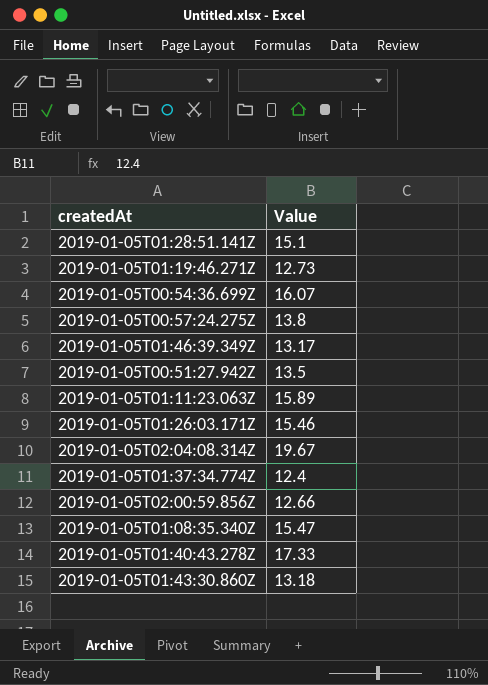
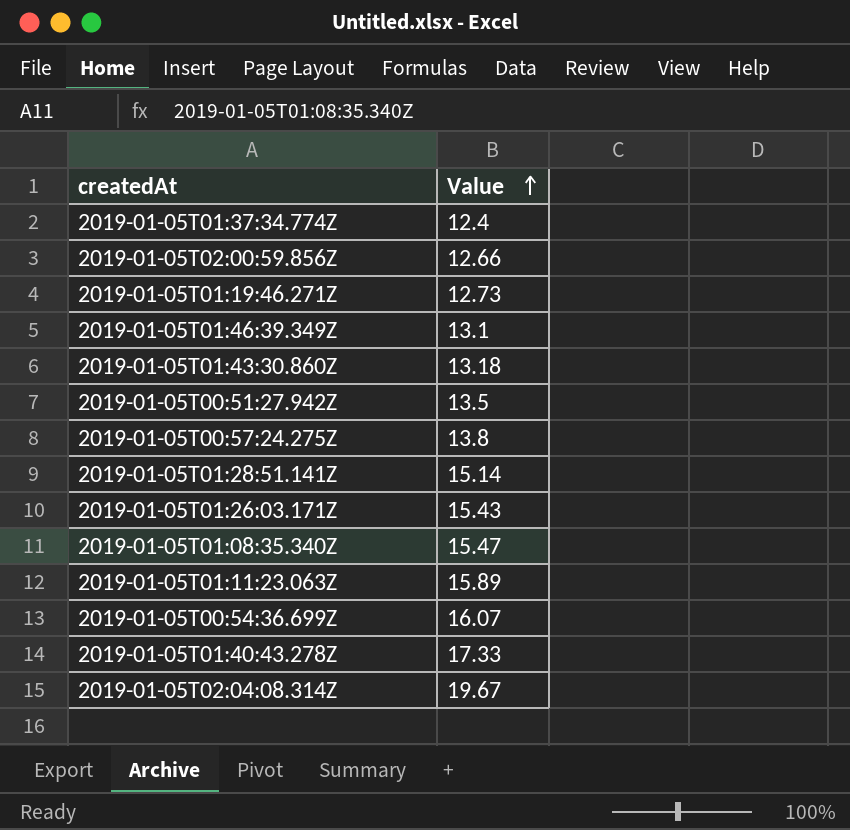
row order: none -> Value ascending
2019-01-05T01:46:39.349Z | Value: 13.17 -> 13.1
2019-01-05T01:28:51.141Z | Value: 15.1 -> 15.14
2019-01-05T01:26:03.171Z | Value: 15.46 -> 15.43

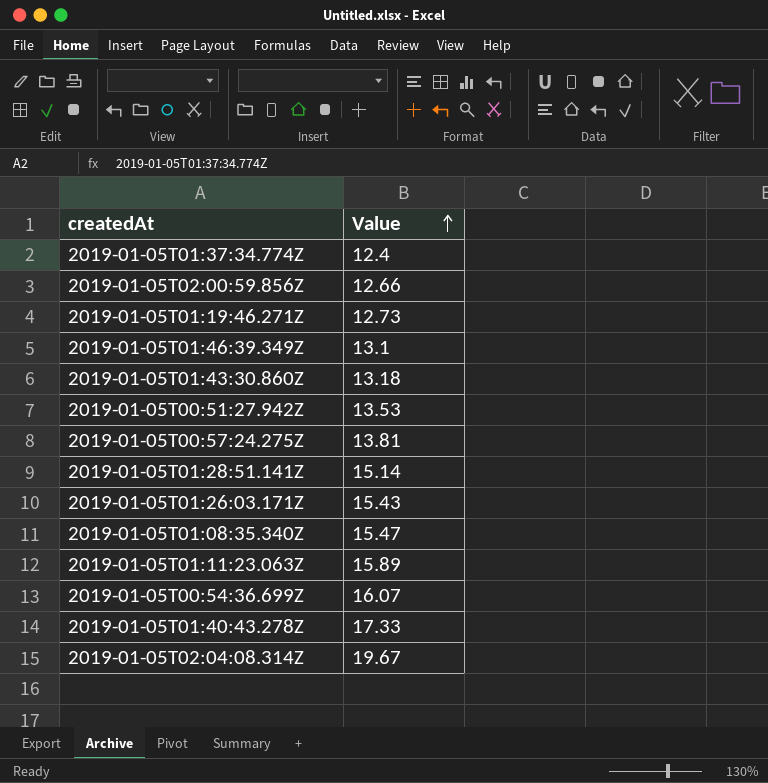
2019-01-05T00:51:27.942Z | Value: 13.5 -> 13.53
2019-01-05T00:57:24.275Z | Value: 13.8 -> 13.81

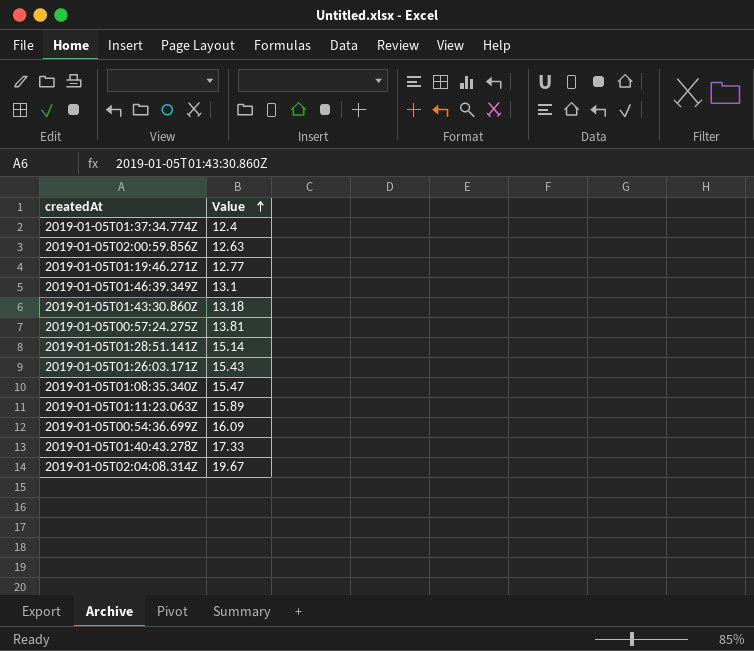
row 2019-01-05T00:51:27.942Z: 13.53 -> none
2019-01-05T02:00:59.856Z | Value: 12.66 -> 12.63
2019-01-05T01:19:46.271Z | Value: 12.73 -> 12.77
2019-01-05T00:54:36.699Z | Value: 16.07 -> 16.09

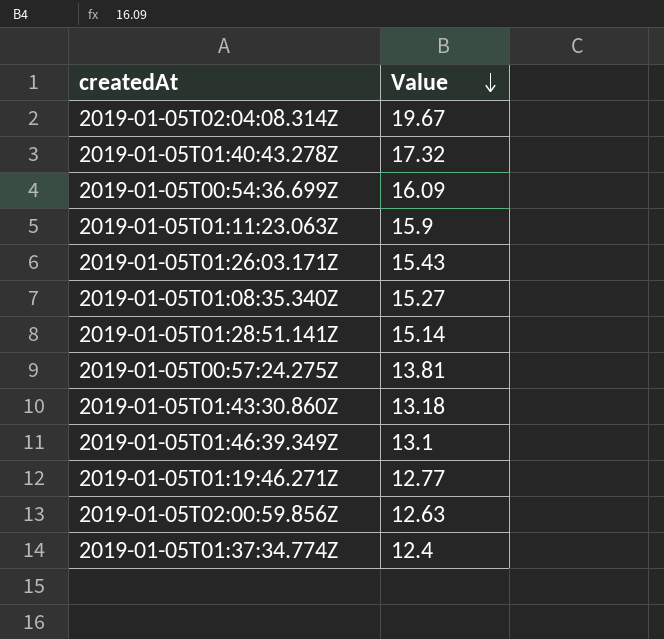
row order: Value ascending -> Value descending
2019-01-05T01:40:43.278Z | Value: 17.33 -> 17.32
2019-01-05T01:11:23.063Z | Value: 15.89 -> 15.9
2019-01-05T01:08:35.340Z | Value: 15.47 -> 15.27

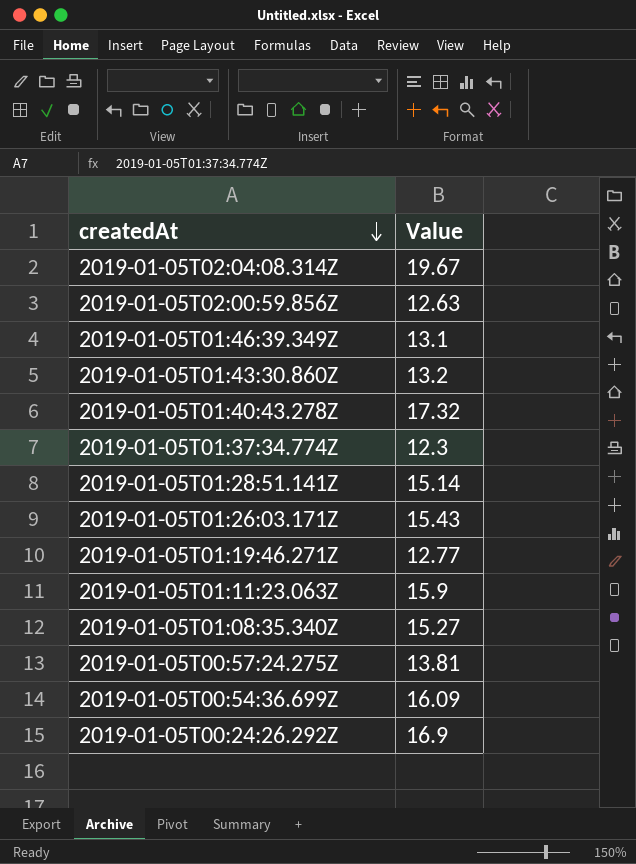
row order: Value descending -> createdAt descending
2019-01-05T01:43:30.860Z | Value: 13.18 -> 13.2
2019-01-05T01:37:34.774Z | Value: 12.4 -> 12.3
row 2019-01-05T00:24:26.292Z: none -> 16.9

